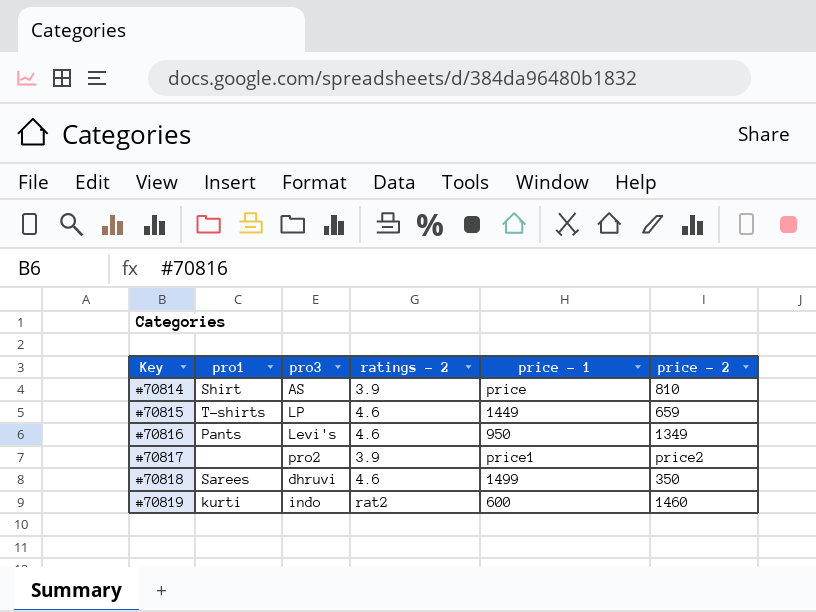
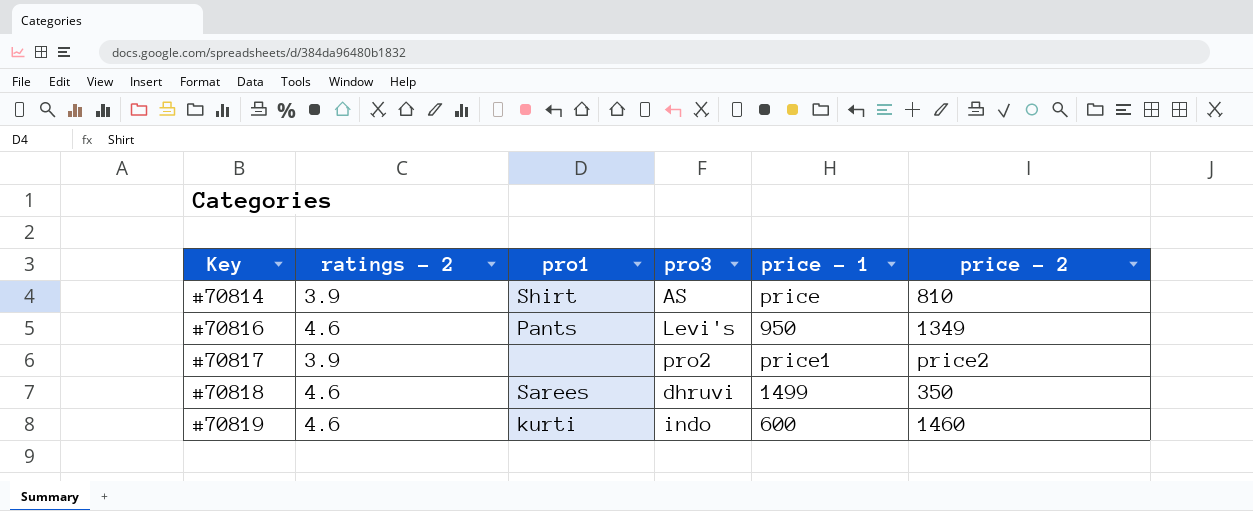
column ratings - 2 | position: 4 -> 2
row #70815: T-shirts | LP | 4.6 | 1449 | 659 -> none
#70819 | ratings - 2: rat2 -> 4.6

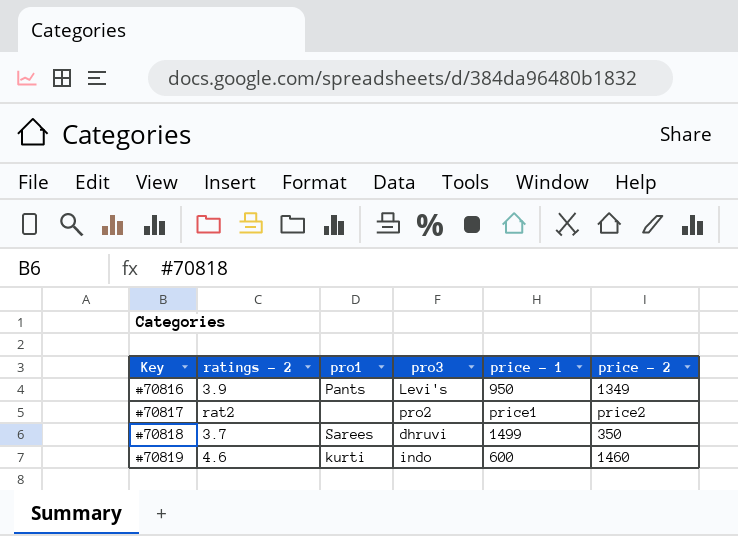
row #70814: 3.9 | Shirt | AS | price | 810 -> none
#70816 | ratings - 2: 4.6 -> 3.9
#70817 | ratings - 2: 3.9 -> rat2
#70818 | ratings - 2: 4.6 -> 3.7

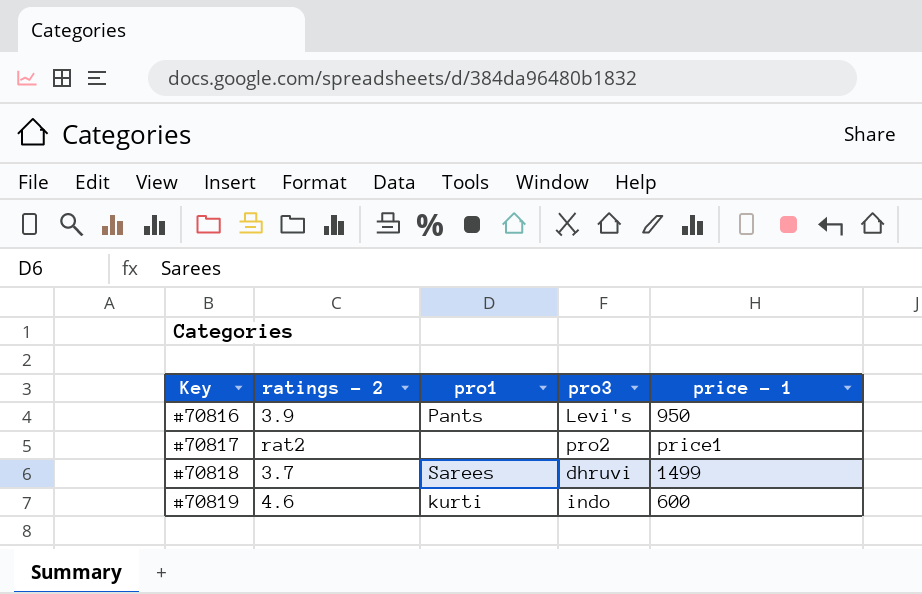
column price - 2 | position: 6 -> none

